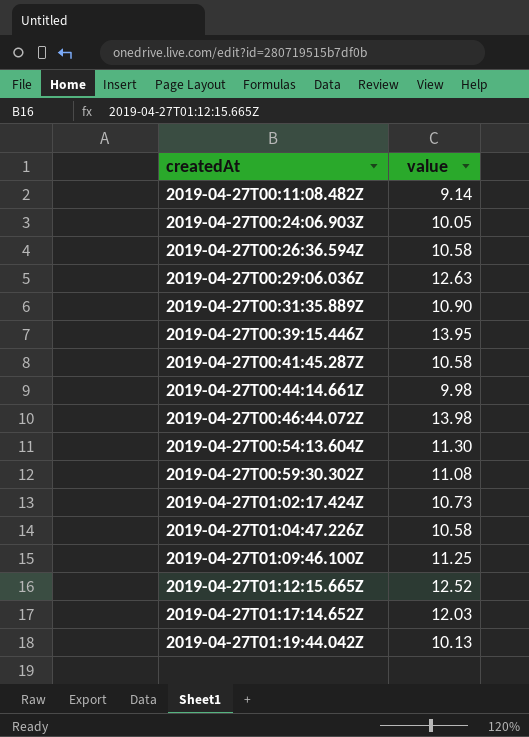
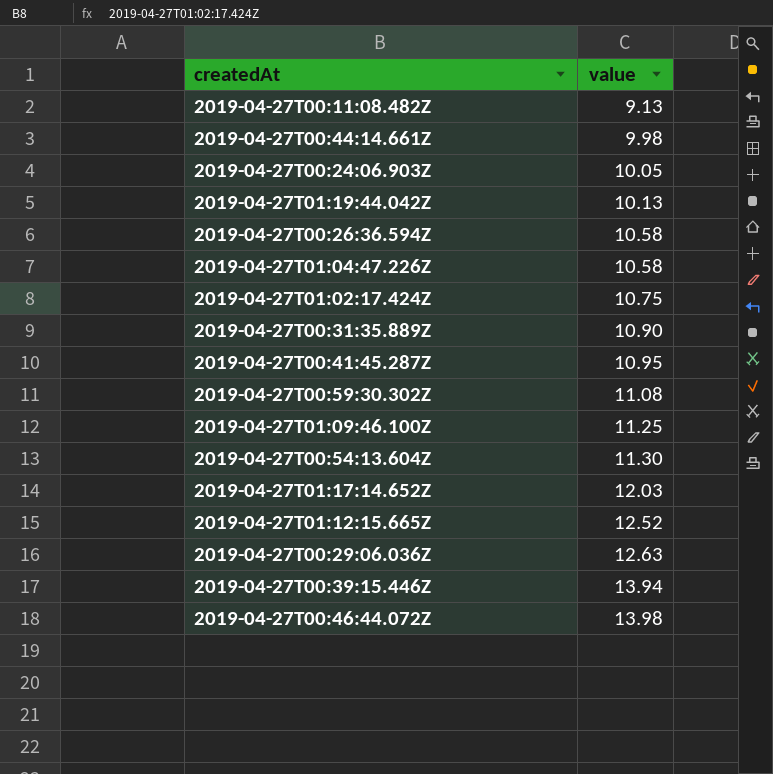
row order: createdAt ascending -> value ascending
2019-04-27T00:11:08.482Z | value: 9.14 -> 9.13
2019-04-27T01:02:17.424Z | value: 10.73 -> 10.75
2019-04-27T00:41:45.287Z | value: 10.58 -> 10.95
2019-04-27T00:39:15.446Z | value: 13.95 -> 13.94

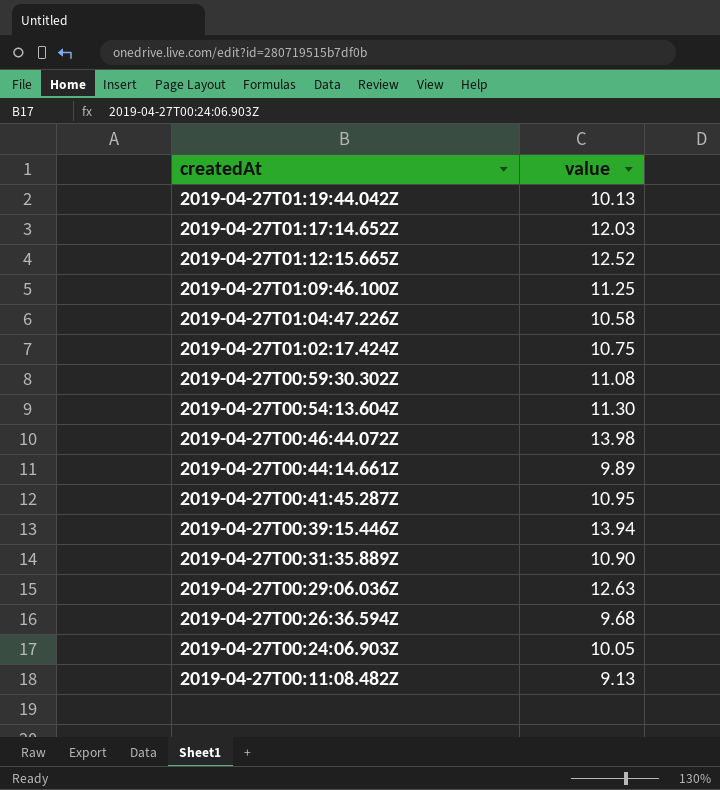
row order: value ascending -> createdAt descending
2019-04-27T00:44:14.661Z | value: 9.98 -> 9.89
2019-04-27T00:26:36.594Z | value: 10.58 -> 9.68

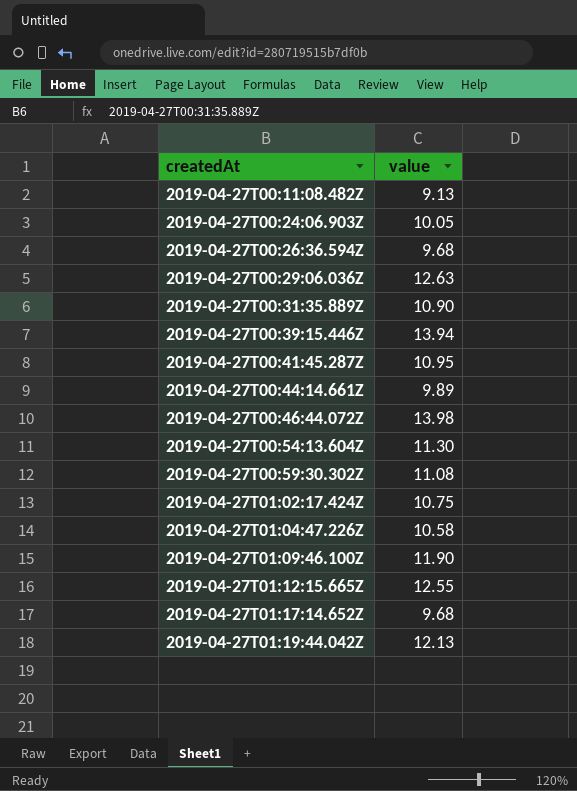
row order: createdAt descending -> createdAt ascending
2019-04-27T01:09:46.100Z | value: 11.25 -> 11.90
2019-04-27T01:12:15.665Z | value: 12.52 -> 12.55
2019-04-27T01:17:14.652Z | value: 12.03 -> 9.68
2019-04-27T01:19:44.042Z | value: 10.13 -> 12.13

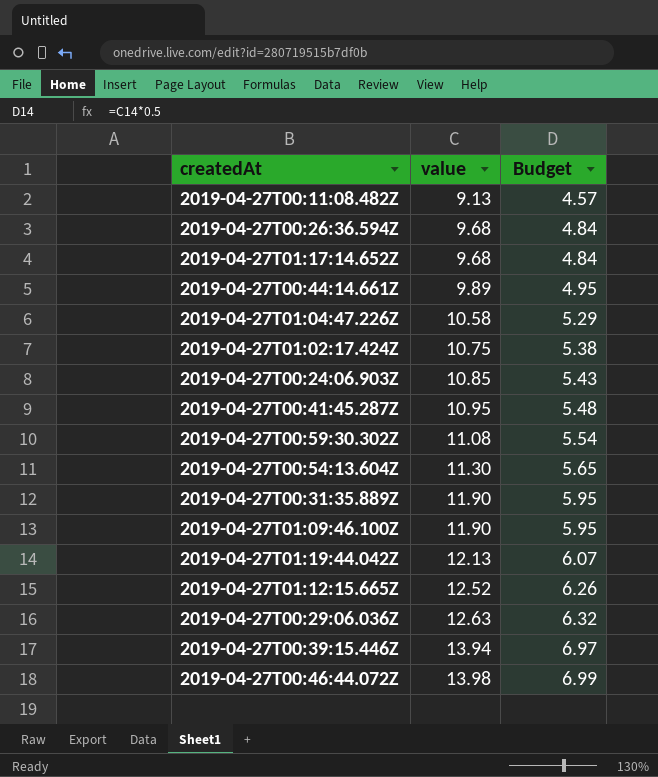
row order: createdAt ascending -> value ascending
column Budget | formula: none -> [value] * 0.5
2019-04-27T00:24:06.903Z | value: 10.05 -> 10.85
2019-04-27T00:31:35.889Z | value: 10.90 -> 11.90
2019-04-27T01:12:15.665Z | value: 12.55 -> 12.52

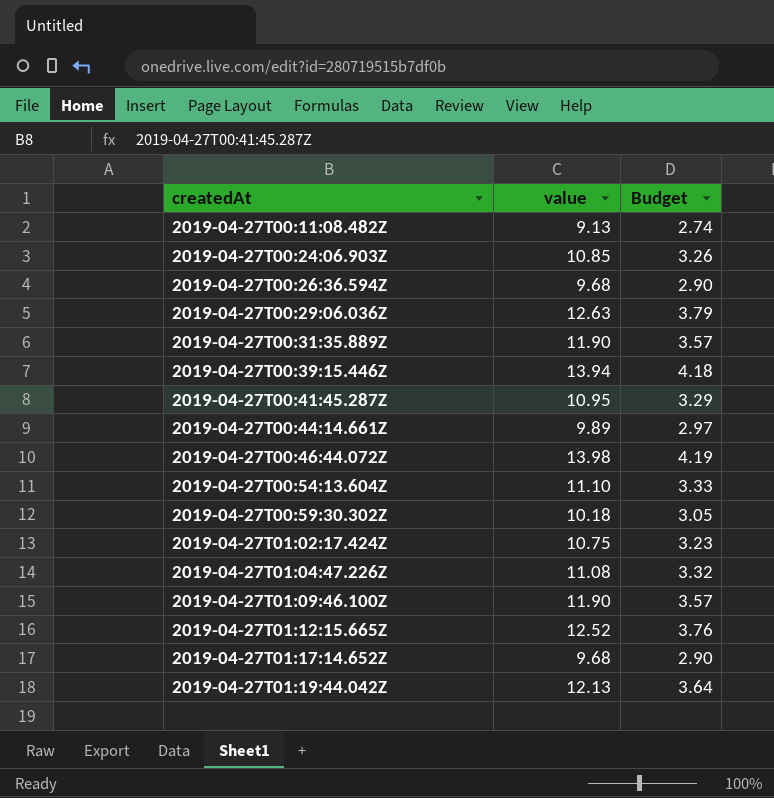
row order: value ascending -> createdAt ascending
column Budget | formula: [value] * 0.5 -> [value] * 0.3
2019-04-27T00:54:13.604Z | value: 11.30 -> 11.10
2019-04-27T00:59:30.302Z | value: 11.08 -> 10.18
2019-04-27T01:04:47.226Z | value: 10.58 -> 11.08

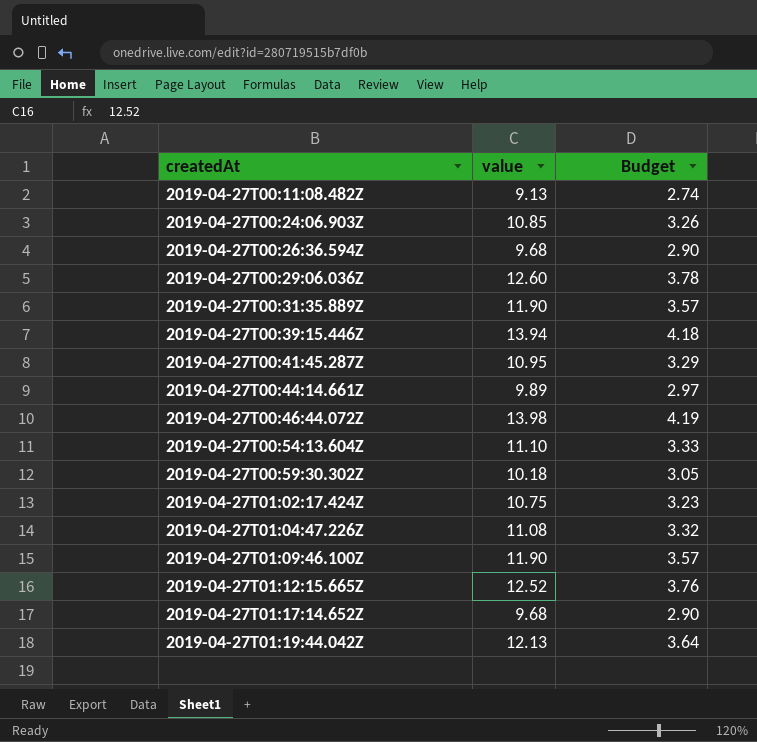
2019-04-27T00:29:06.036Z | value: 12.63 -> 12.60
2019-04-27T00:29:06.036Z | Budget: 3.79 -> 3.78

